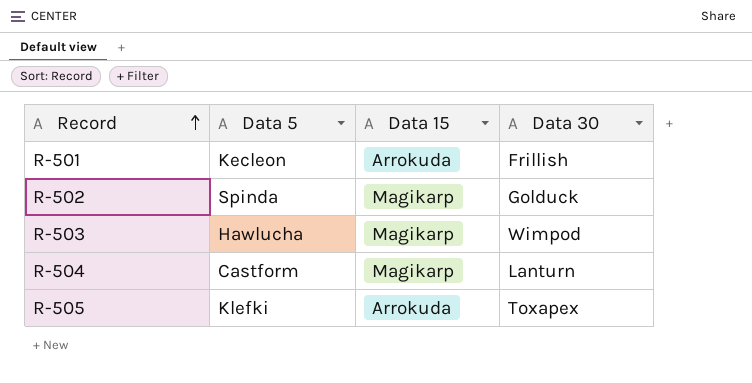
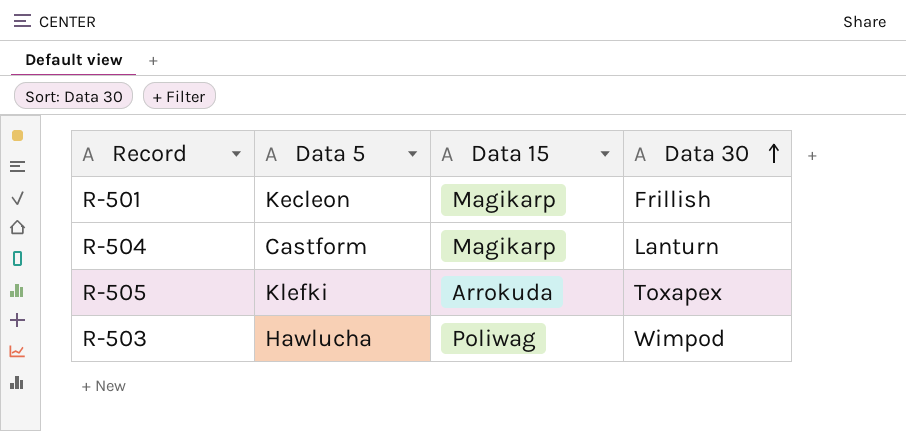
row order: Record ascending -> Data 30 ascending
row R-502: Spinda | Magikarp | Golduck -> none
R-501 | Data 15: Arrokuda -> Magikarp
R-503 | Data 15: Magikarp -> Poliwag

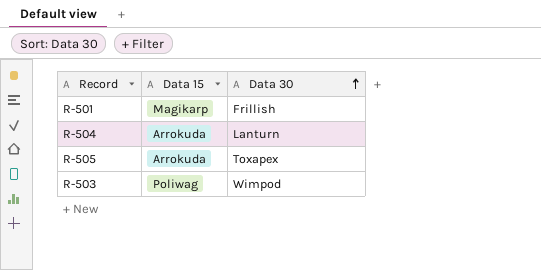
column Data 5 | position: 2 -> none
R-504 | Data 15: Magikarp -> Arrokuda

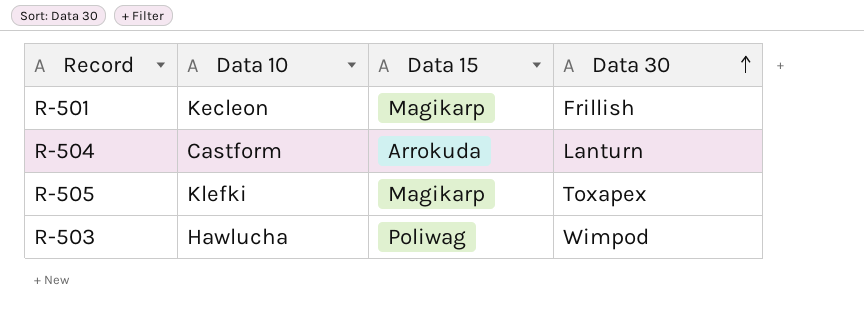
column Data 10 | position: none -> 2
R-505 | Data 15: Arrokuda -> Magikarp

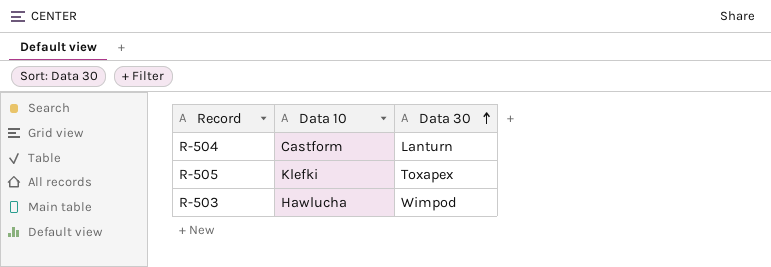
column Data 15 | position: 3 -> none
row R-501: Kecleon | Magikarp | Frillish -> none

